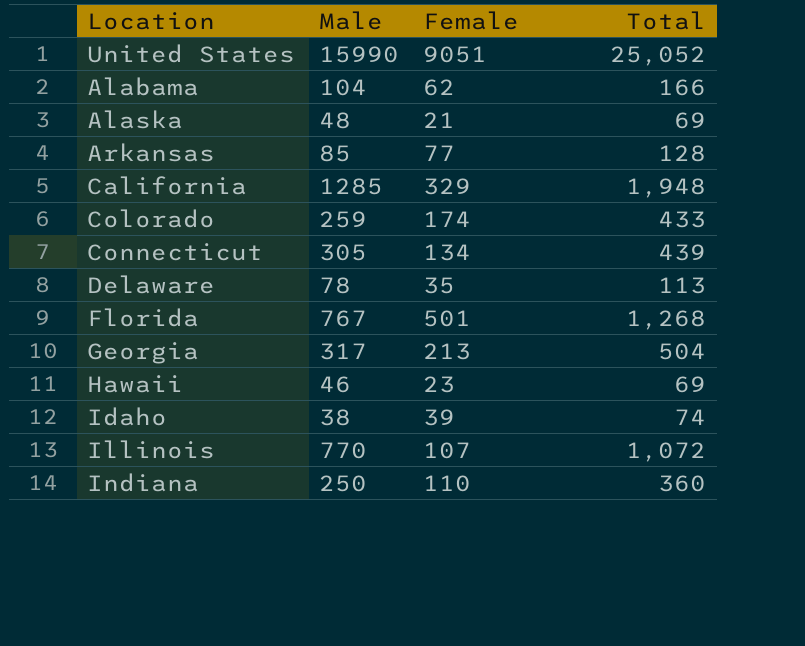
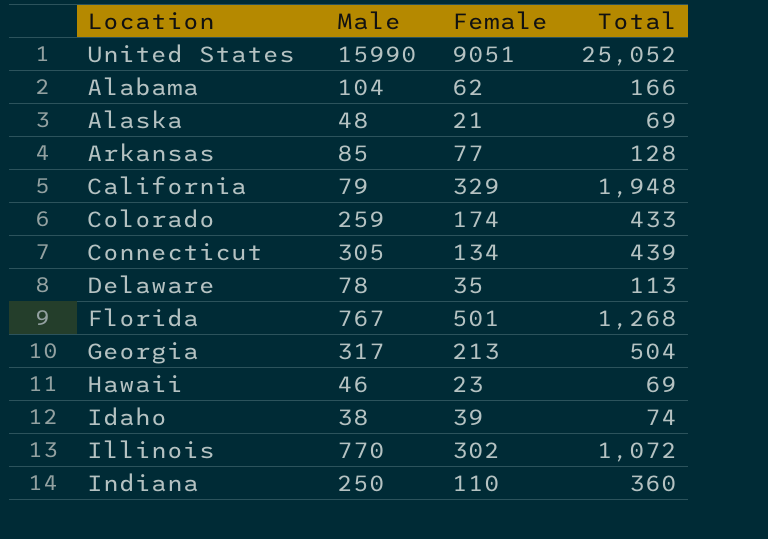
California | Male: 1285 -> 79
Illinois | Female: 107 -> 302

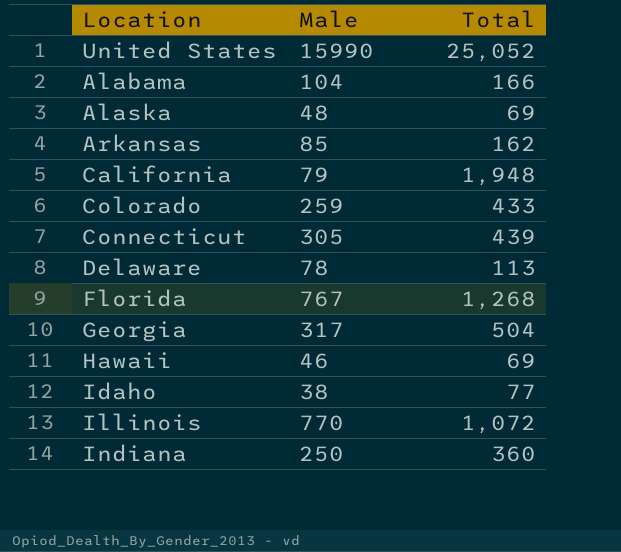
column Female | position: 3 -> none
Arkansas | Total: 128 -> 162
Idaho | Total: 74 -> 77

